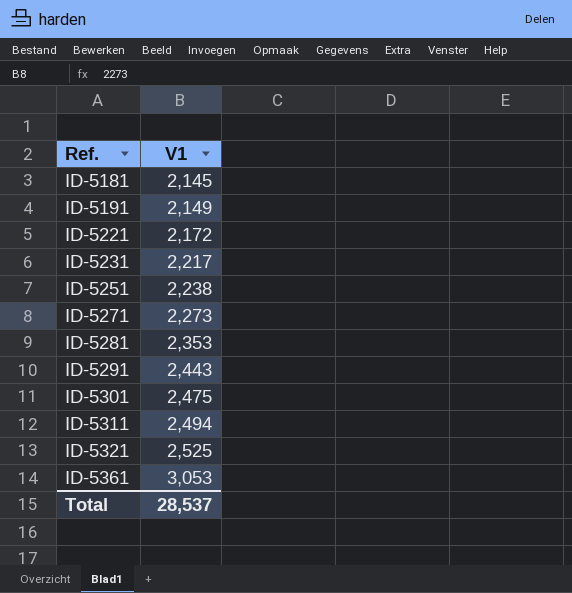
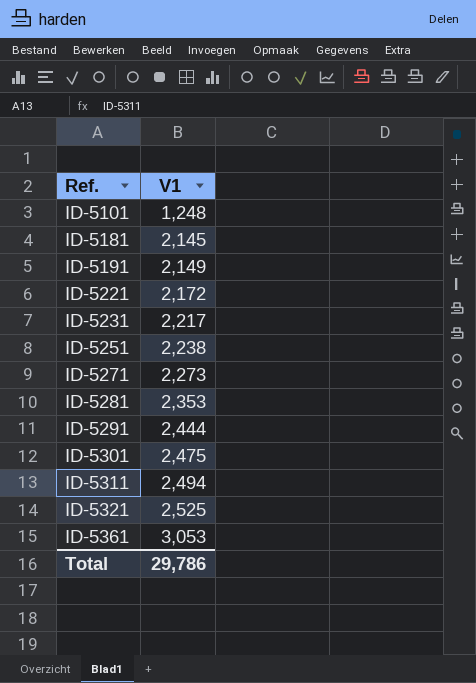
row ID-5101: none -> 1,248
ID-5291 | V1: 2,443 -> 2,444
Total | V1: 28,537 -> 29,786

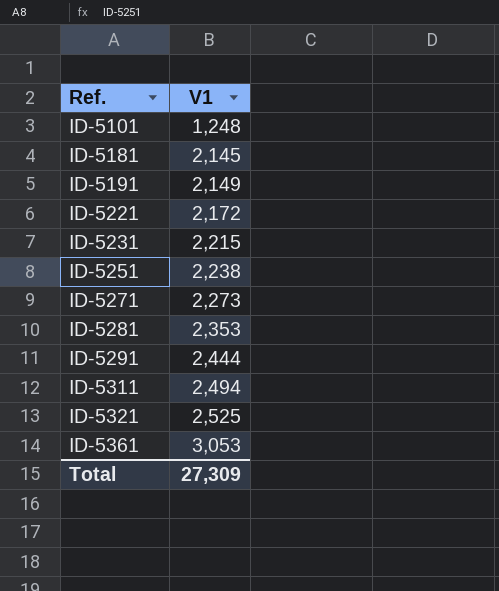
row ID-5301: 2,475 -> none
ID-5231 | V1: 2,217 -> 2,215
Total | V1: 29,786 -> 27,309

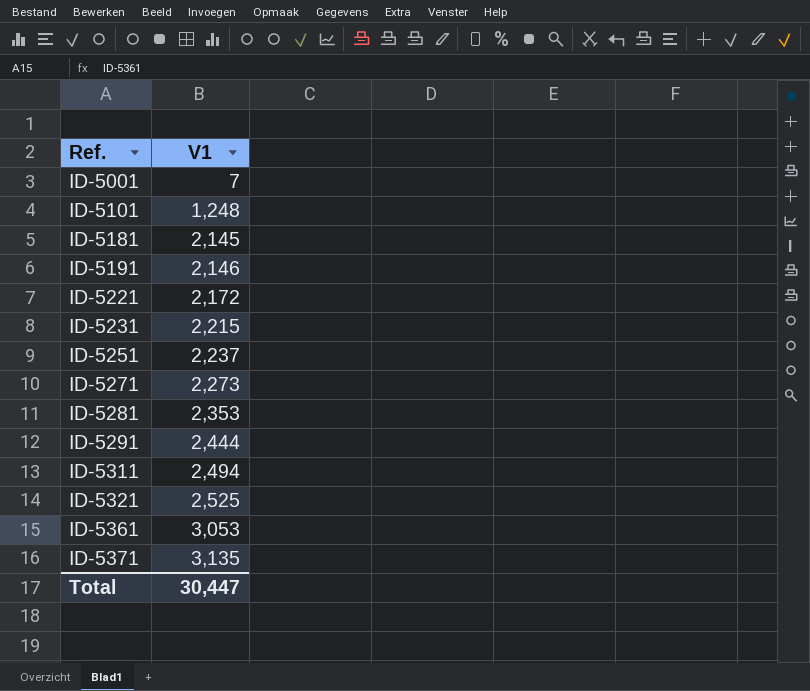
row ID-5001: none -> 7
ID-5191 | V1: 2,149 -> 2,146
ID-5251 | V1: 2,238 -> 2,237
row ID-5371: none -> 3,135
Total | V1: 27,309 -> 30,447

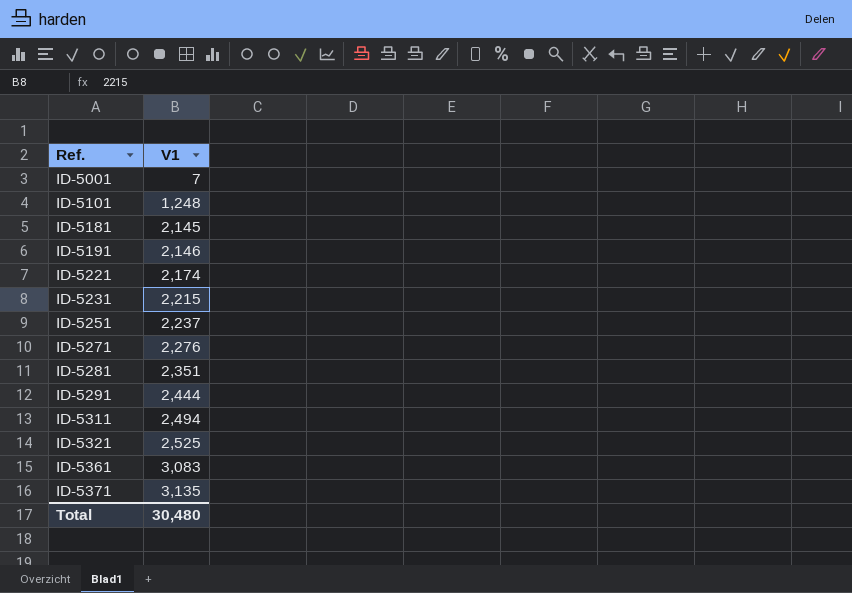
ID-5221 | V1: 2,172 -> 2,174
ID-5271 | V1: 2,273 -> 2,276
ID-5281 | V1: 2,353 -> 2,351
ID-5361 | V1: 3,053 -> 3,083
Total | V1: 30,447 -> 30,480

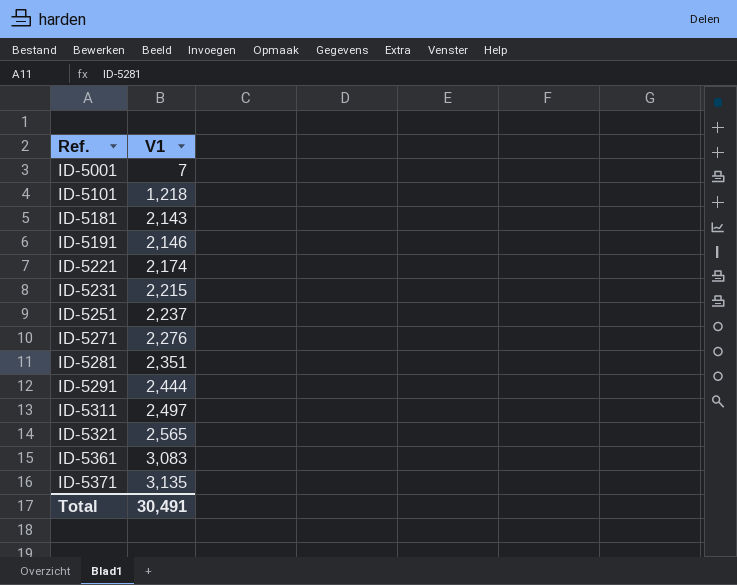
ID-5101 | V1: 1,248 -> 1,218
ID-5181 | V1: 2,145 -> 2,143
ID-5311 | V1: 2,494 -> 2,497
ID-5321 | V1: 2,525 -> 2,565
Total | V1: 30,480 -> 30,491

